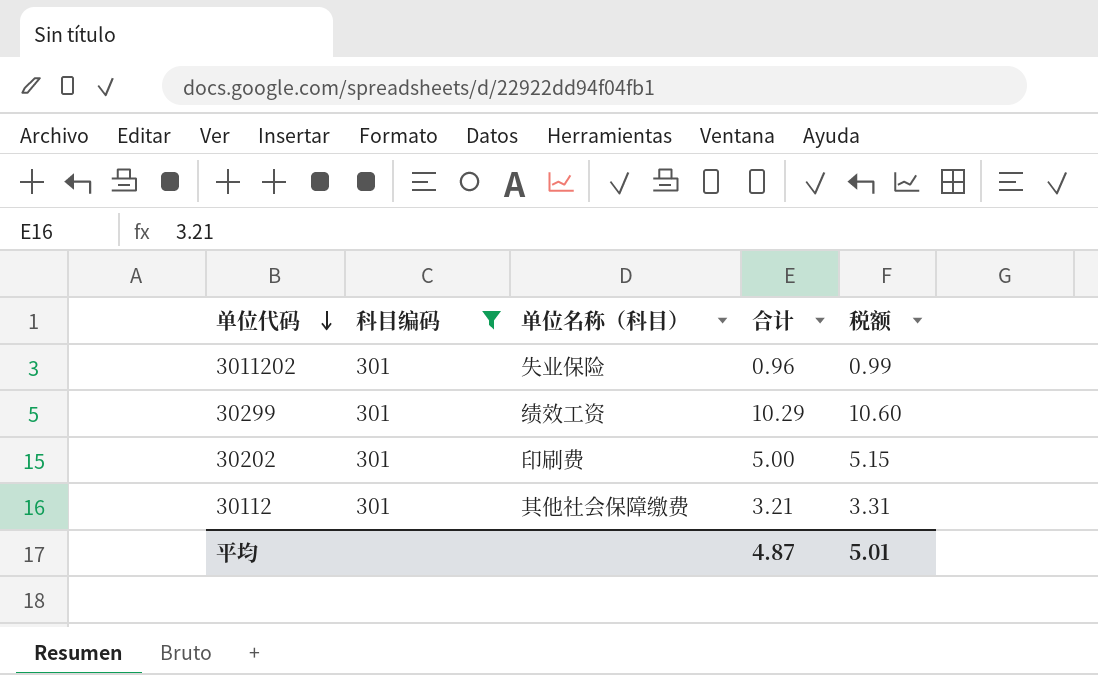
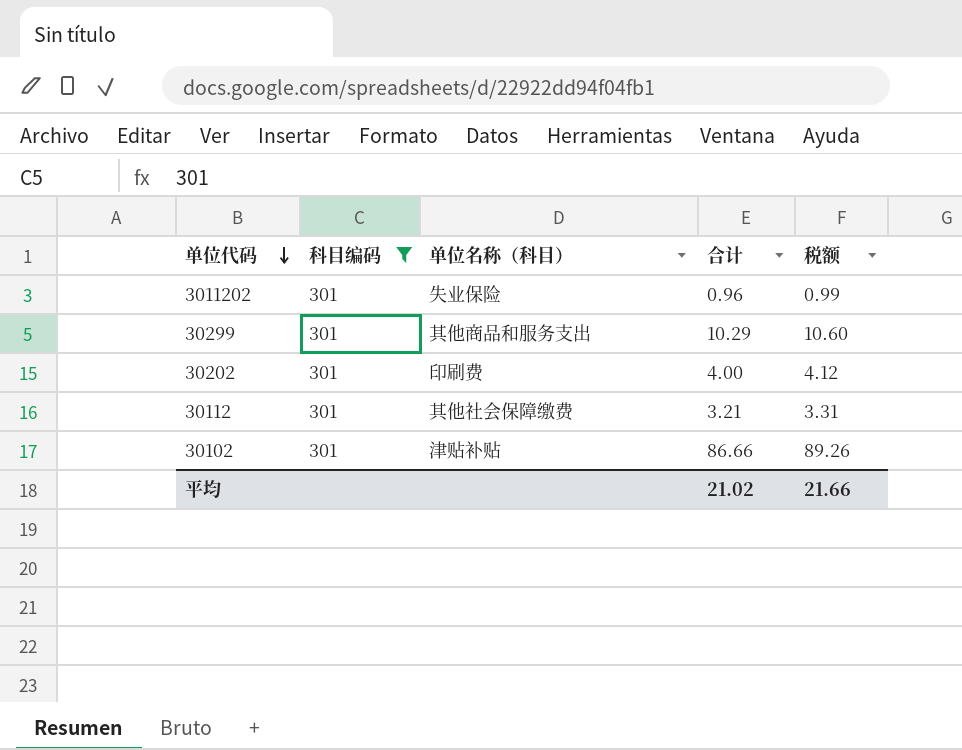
30299 | 单位名称（科目）: 绩效工资 -> 其他商品和服务支出
30202 | 合计: 5.00 -> 4.00
30202 | 税额: 5.15 -> 4.12
row 30102: none -> 301 | 津贴补贴 | 86.66 | 89.26
平均 | 合计: 4.87 -> 21.02
平均 | 税额: 5.01 -> 21.66

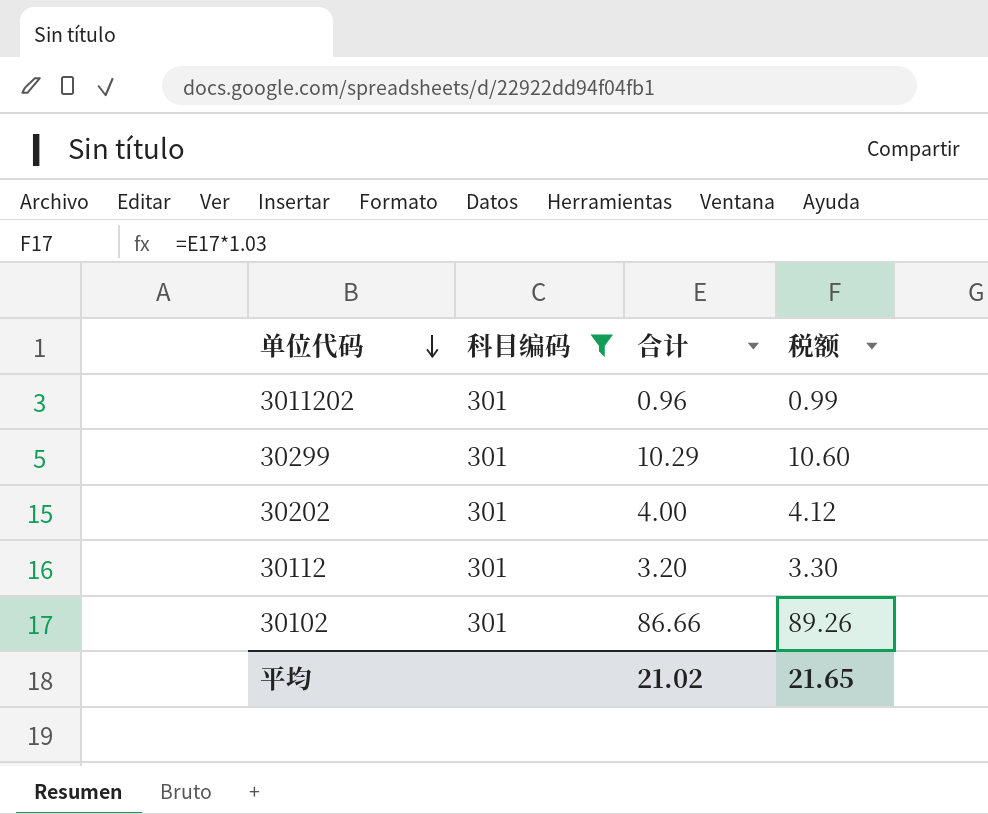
column 单位名称（科目） | position: 3 -> none
30112 | 合计: 3.21 -> 3.20
30112 | 税额: 3.31 -> 3.30
平均 | 税额: 21.66 -> 21.65

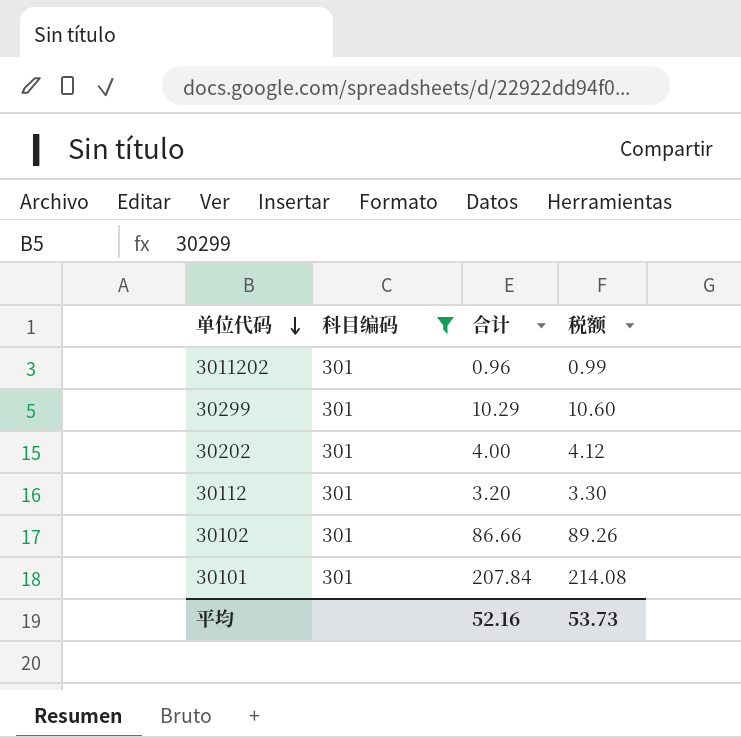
row 30101: none -> 301 | 207.84 | 214.08
平均 | 合计: 21.02 -> 52.16
平均 | 税额: 21.65 -> 53.73

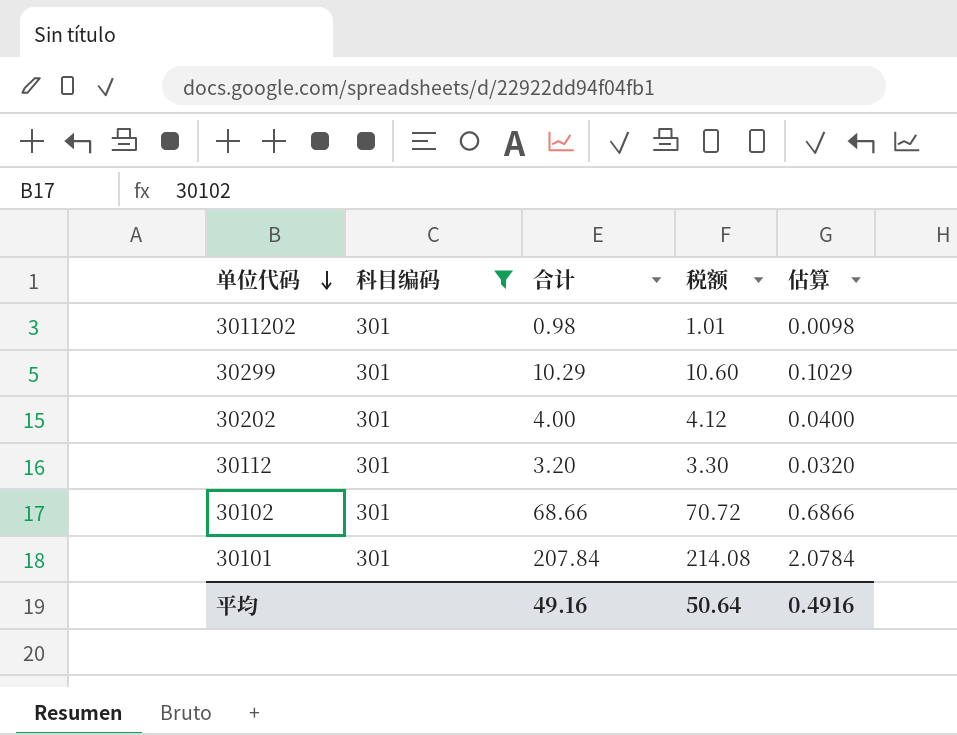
column 估算 | formula: none -> [合计] * 0.01
3011202 | 合计: 0.96 -> 0.98
3011202 | 税额: 0.99 -> 1.01
30102 | 合计: 86.66 -> 68.66
30102 | 税额: 89.26 -> 70.72
平均 | 合计: 52.16 -> 49.16
平均 | 税额: 53.73 -> 50.64

